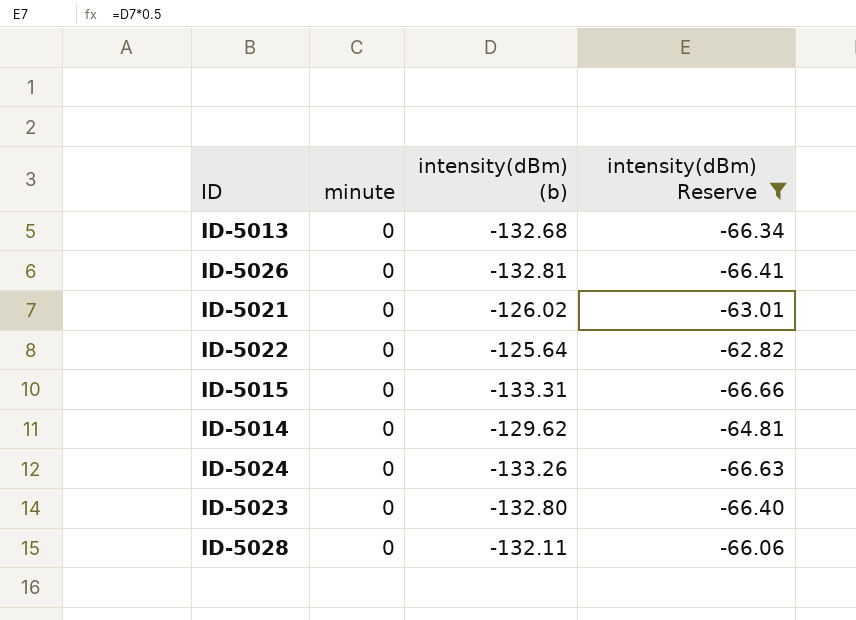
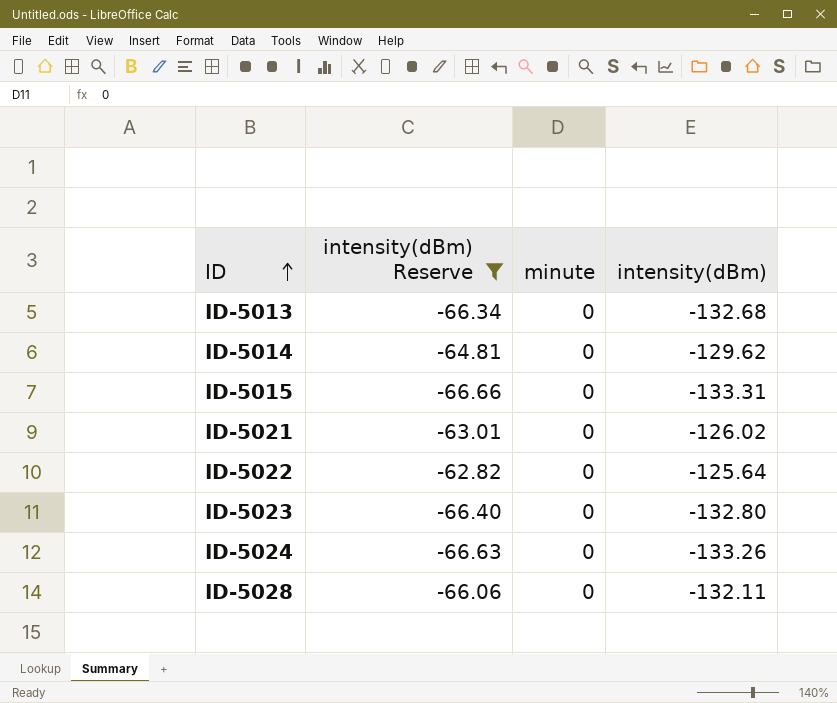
row order: none -> ID ascending
column intensity(dBm) Reserve | position: 4 -> 2
column name: intensity(dBm) (b) -> intensity(dBm)
row ID-5026: 0 | -132.81 | -66.41 -> none

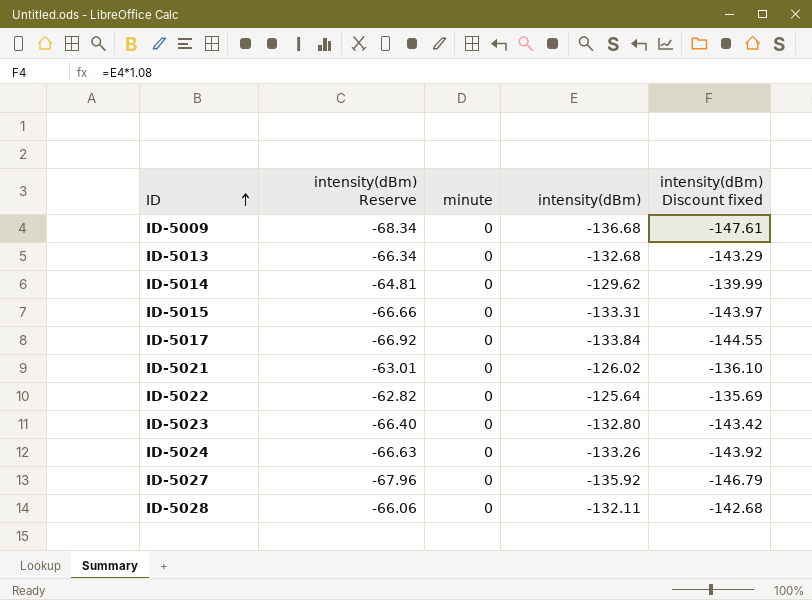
filter: intensity(dBm) Reserve >= -66.66 -> none
column intensity(dBm) Discount fixed | formula: none -> [intensity(dBm)] * 1.08

